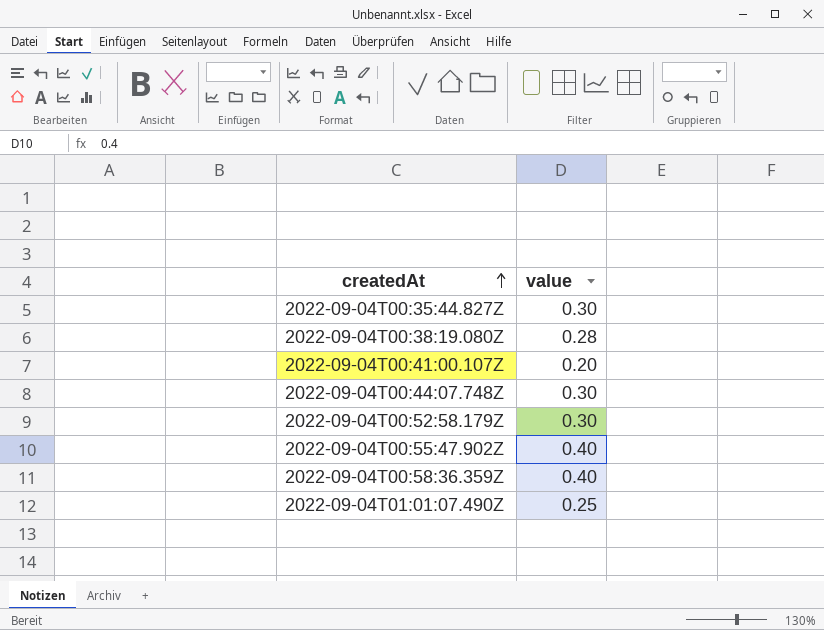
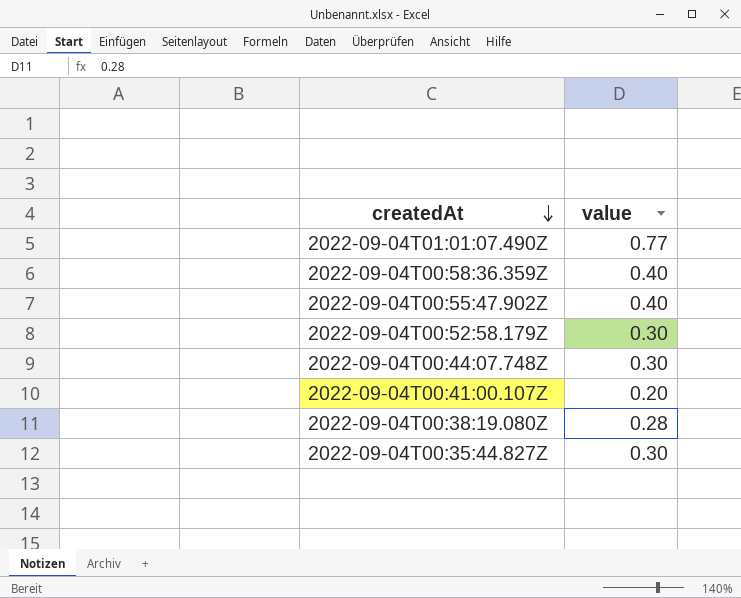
row order: createdAt ascending -> createdAt descending
2022-09-04T01:01:07.490Z | value: 0.25 -> 0.77

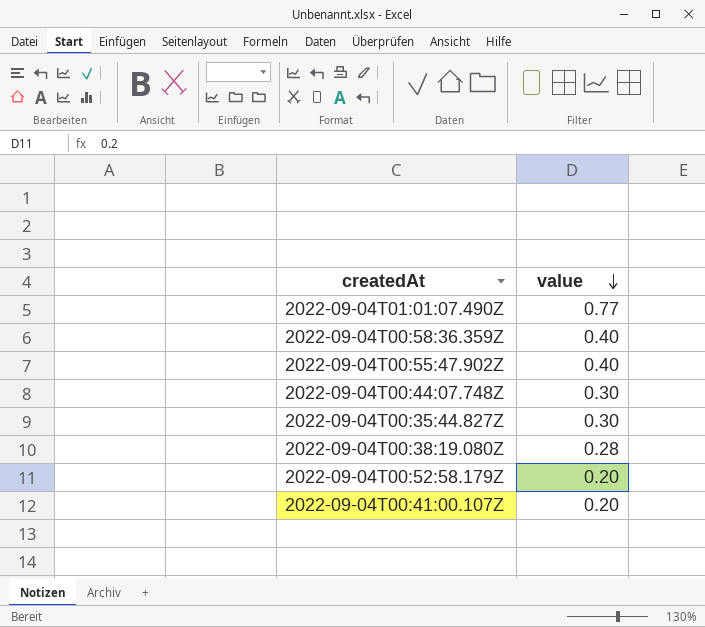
row order: createdAt descending -> value descending
2022-09-04T00:52:58.179Z | value: 0.30 -> 0.20

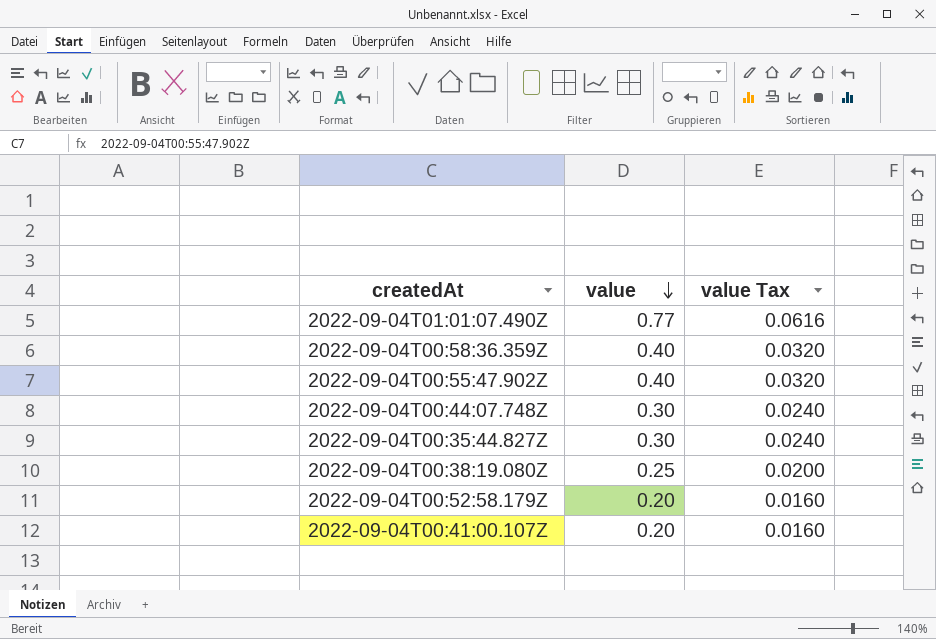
column value Tax | formula: none -> [value] * 0.08
2022-09-04T00:38:19.080Z | value: 0.28 -> 0.25

